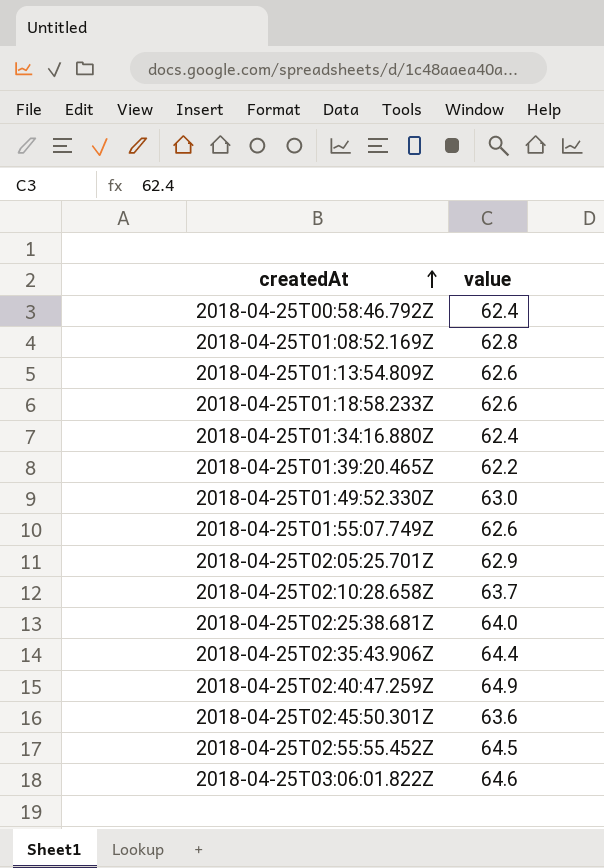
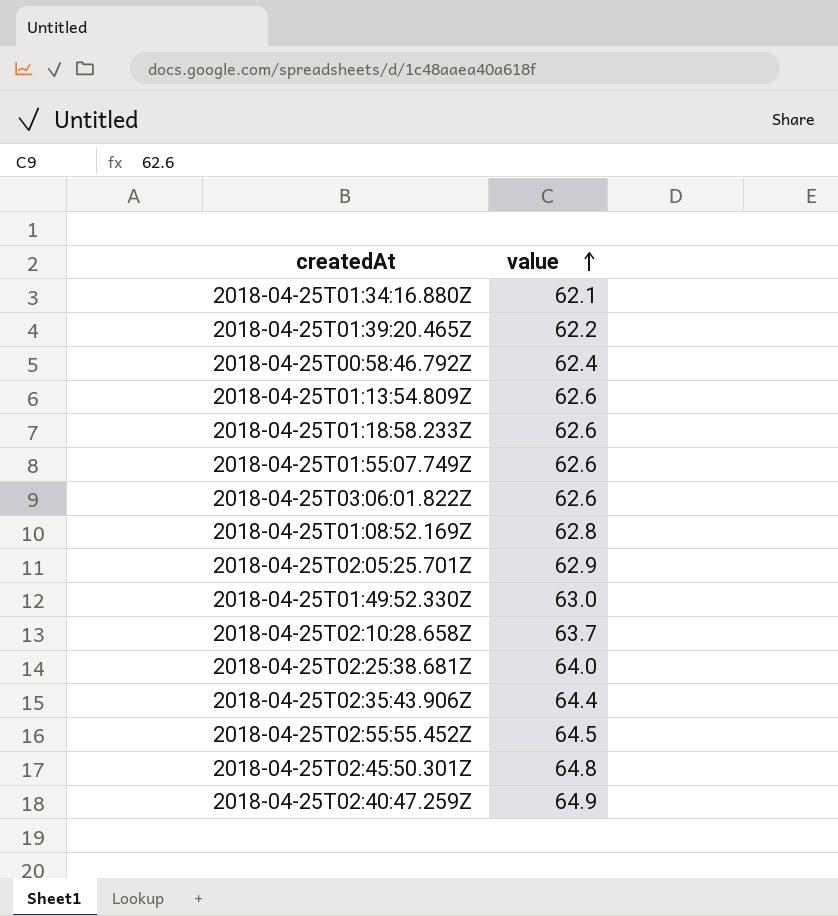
row order: createdAt ascending -> value ascending
2018-04-25T01:34:16.880Z | value: 62.4 -> 62.1
2018-04-25T03:06:01.822Z | value: 64.6 -> 62.6
2018-04-25T02:45:50.301Z | value: 63.6 -> 64.8

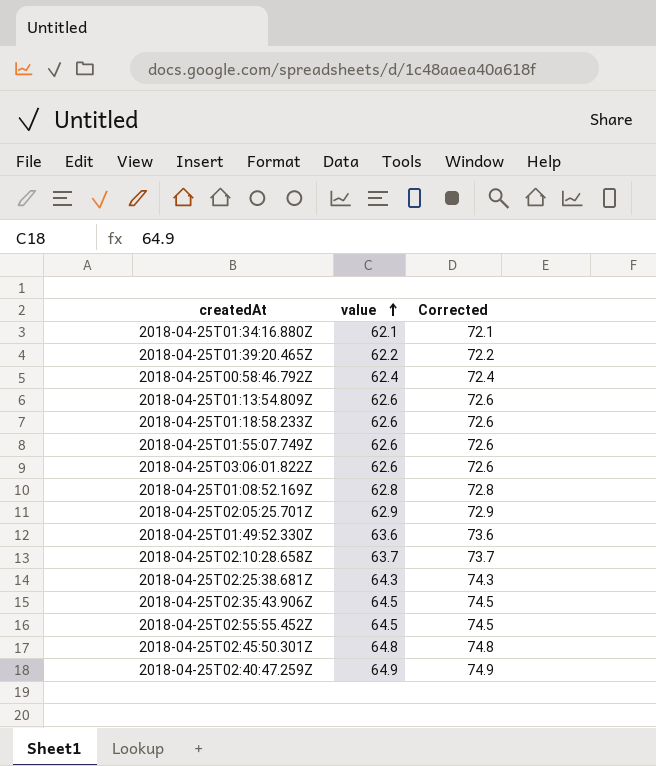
column Corrected | formula: none -> [value] + 10
2018-04-25T01:49:52.330Z | value: 63.0 -> 63.6
2018-04-25T02:25:38.681Z | value: 64.0 -> 64.3
2018-04-25T02:35:43.906Z | value: 64.4 -> 64.5

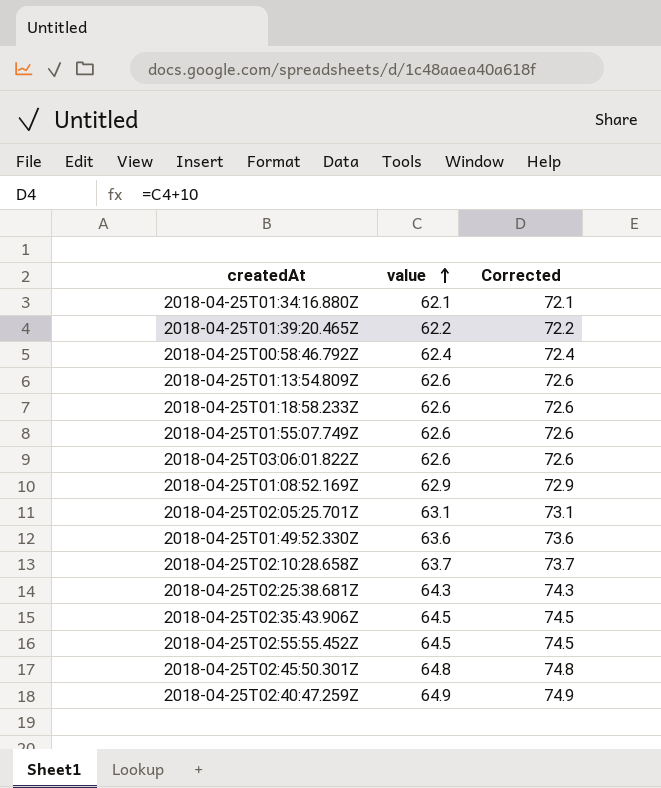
2018-04-25T01:08:52.169Z | value: 62.8 -> 62.9
2018-04-25T01:08:52.169Z | Corrected: 72.8 -> 72.9
2018-04-25T02:05:25.701Z | value: 62.9 -> 63.1
2018-04-25T02:05:25.701Z | Corrected: 72.9 -> 73.1

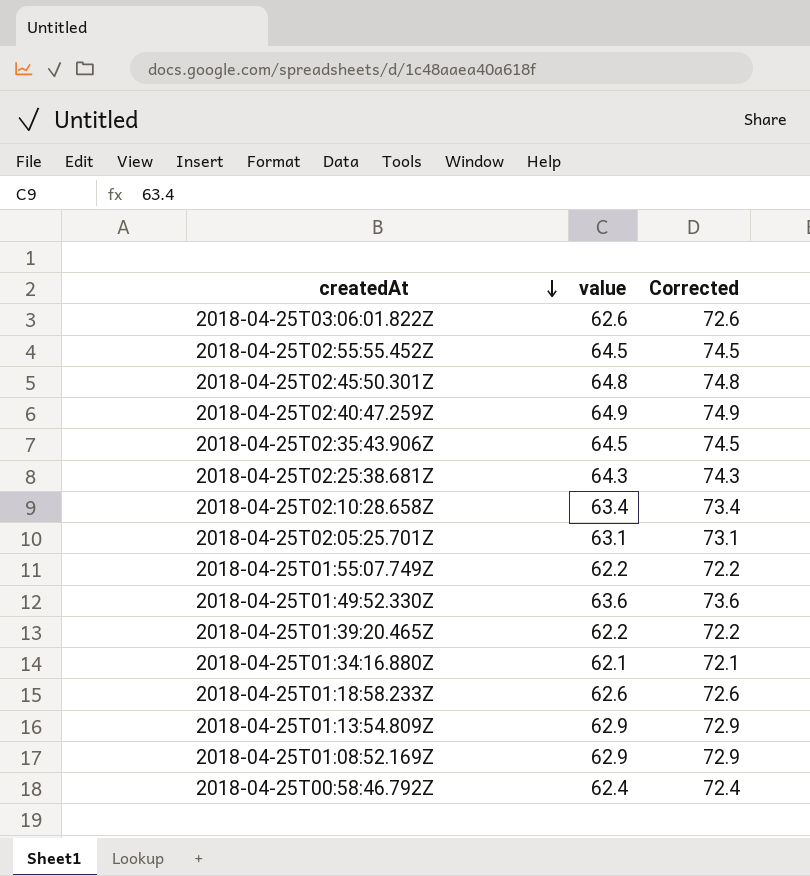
row order: value ascending -> createdAt descending
2018-04-25T02:10:28.658Z | value: 63.7 -> 63.4
2018-04-25T02:10:28.658Z | Corrected: 73.7 -> 73.4
2018-04-25T01:55:07.749Z | value: 62.6 -> 62.2
2018-04-25T01:55:07.749Z | Corrected: 72.6 -> 72.2
2018-04-25T01:13:54.809Z | value: 62.6 -> 62.9
2018-04-25T01:13:54.809Z | Corrected: 72.6 -> 72.9

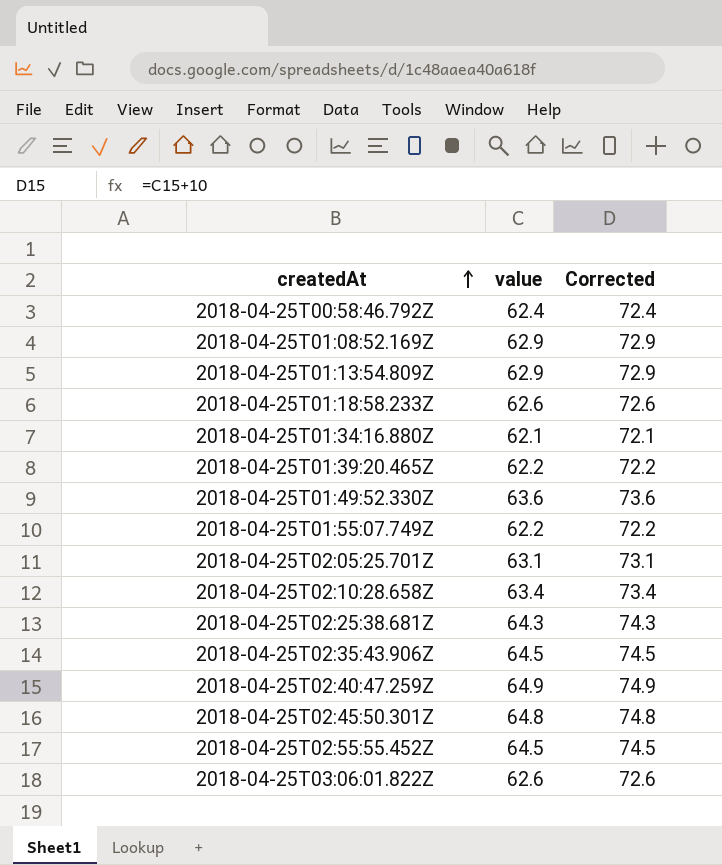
row order: createdAt descending -> createdAt ascending

